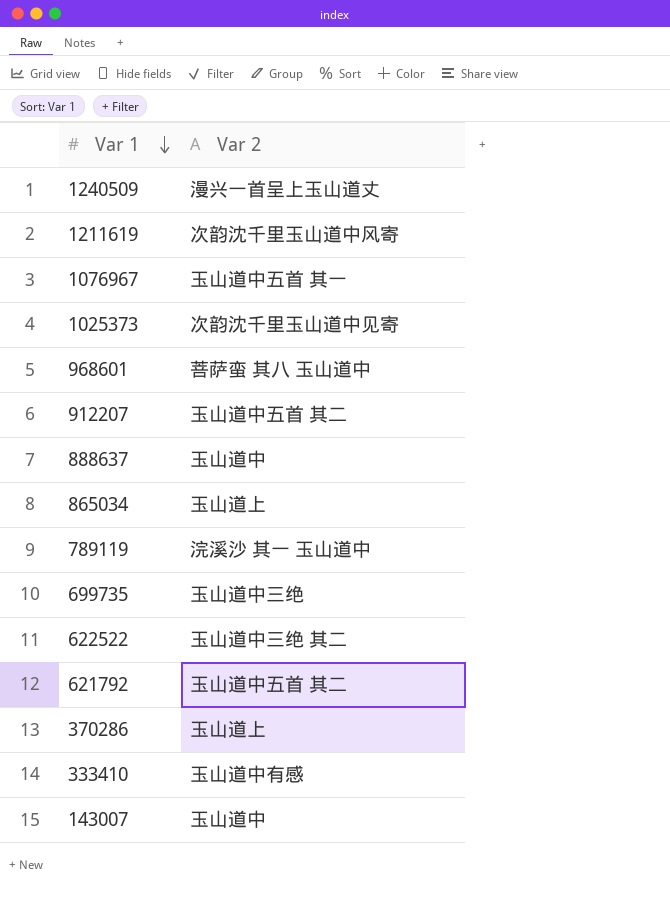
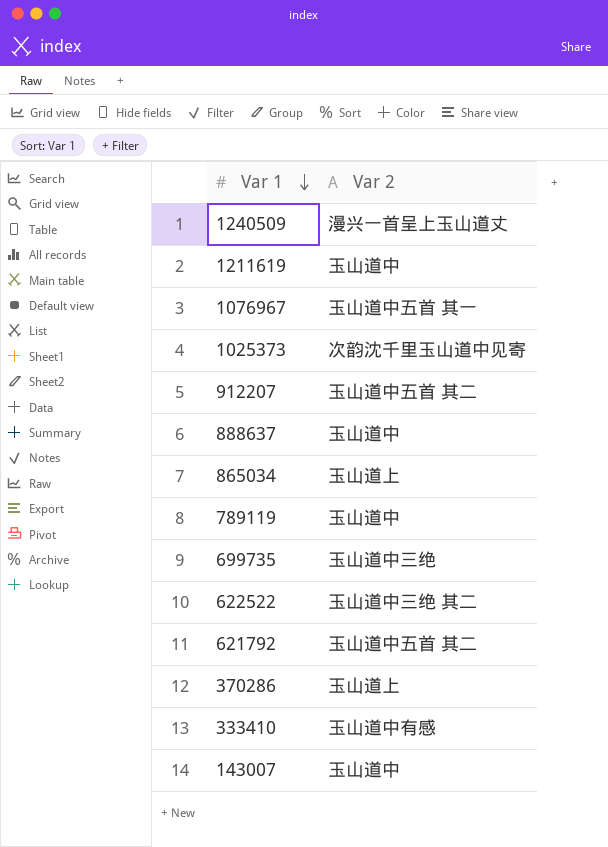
row 968601: 菩萨蛮 其八 玉山道中 -> none
1211619 | Var 2: 次韵沈千里玉山道中风寄 -> 玉山道中
789119 | Var 2: 浣溪沙 其一 玉山道中 -> 玉山道中

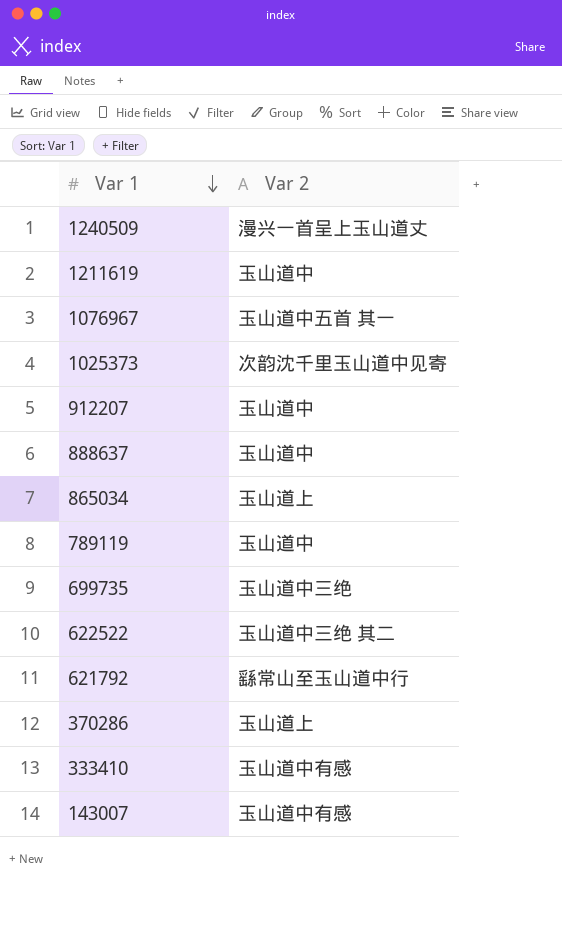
912207 | Var 2: 玉山道中五首 其二 -> 玉山道中
621792 | Var 2: 玉山道中五首 其二 -> 繇常山至玉山道中行
143007 | Var 2: 玉山道中 -> 玉山道中有感

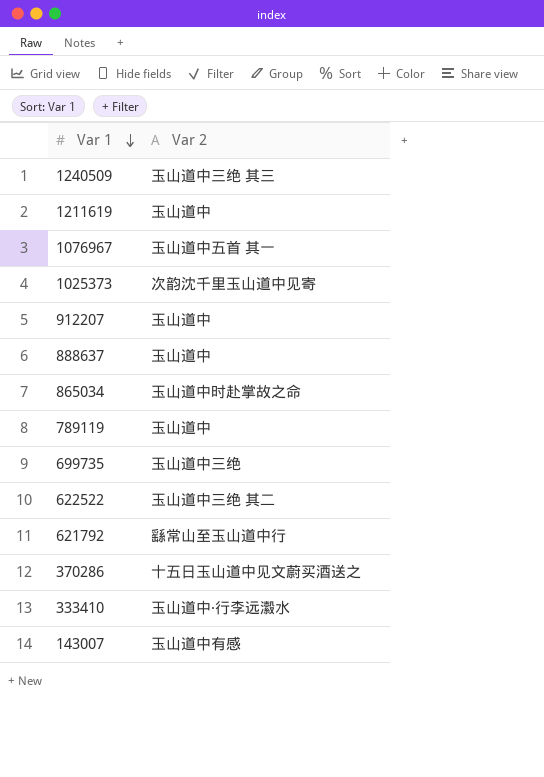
1240509 | Var 2: 漫兴一首呈上玉山道丈 -> 玉山道中三绝 其三
865034 | Var 2: 玉山道上 -> 玉山道中时赴掌故之命
370286 | Var 2: 玉山道上 -> 十五日玉山道中见文蔚买酒送之
333410 | Var 2: 玉山道中有感 -> 玉山道中·行李远瀫水

